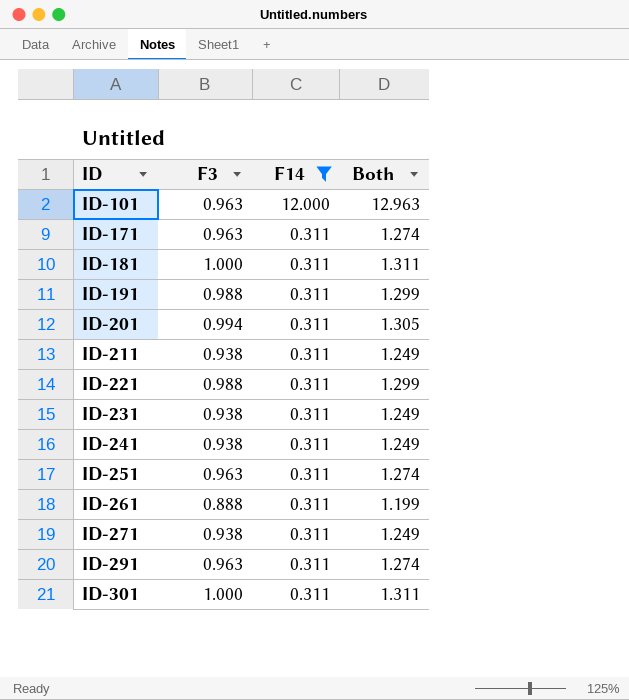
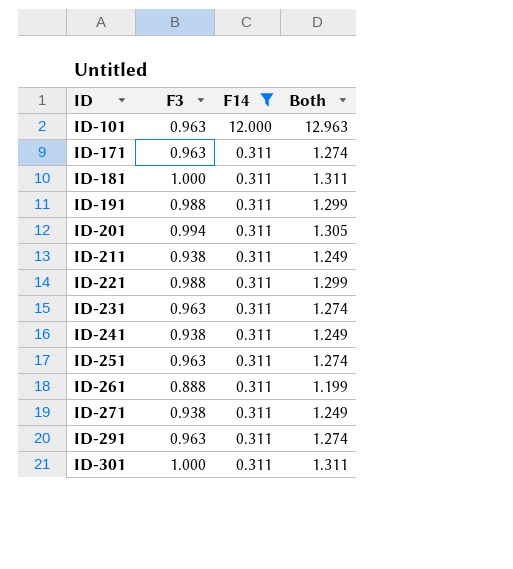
ID-231 | F3: 0.938 -> 0.963
ID-231 | Both: 1.249 -> 1.274

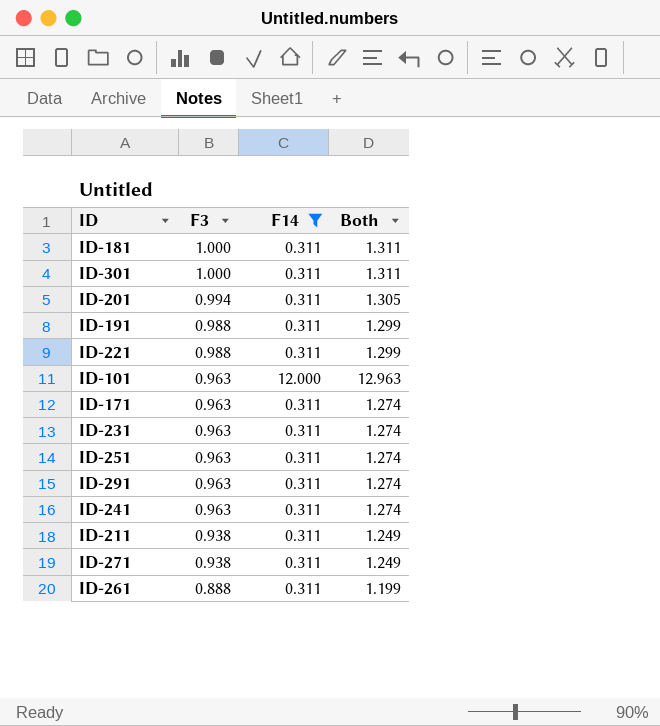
row order: ID ascending -> F3 descending
ID-241 | F3: 0.938 -> 0.963
ID-241 | Both: 1.249 -> 1.274

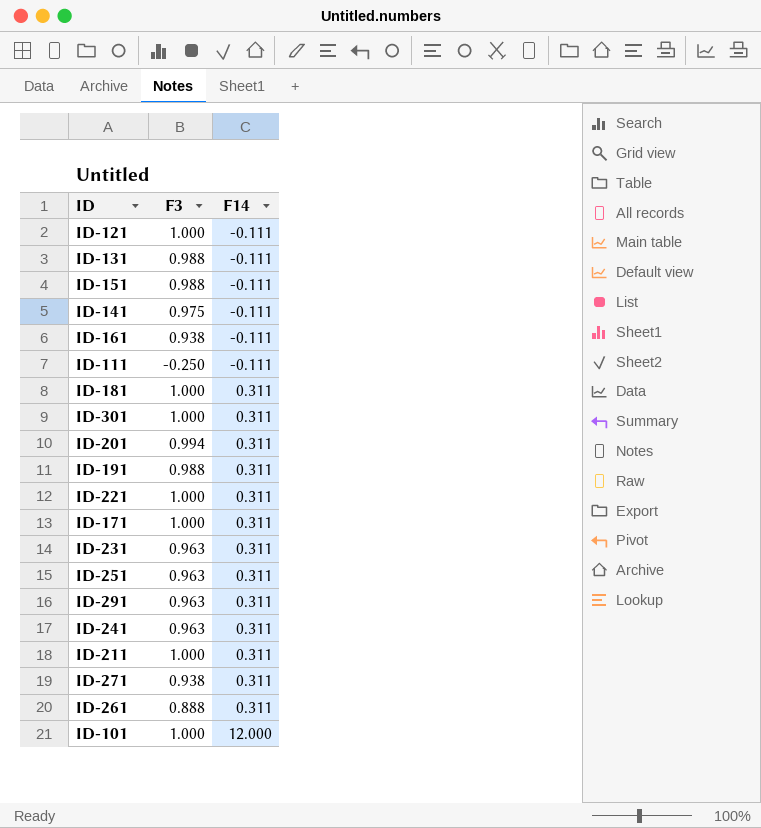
filter: F14 != -0.111 -> none
row order: F3 descending -> F14 ascending
column Both | formula: [F3] + [F14] -> none
ID-221 | F3: 0.988 -> 1.000
ID-171 | F3: 0.963 -> 1.000
ID-211 | F3: 0.938 -> 1.000
ID-101 | F3: 0.963 -> 1.000

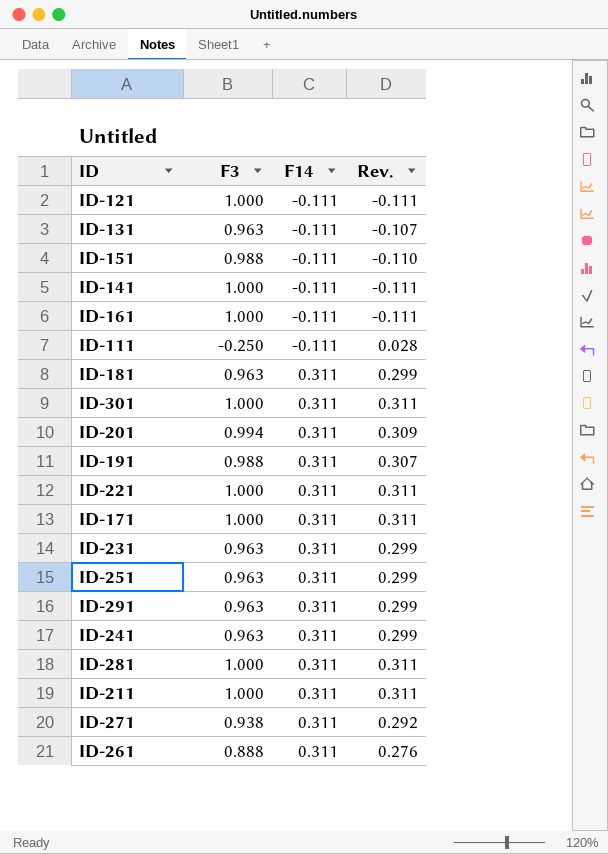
column Rev. | formula: none -> [F3] * [F14]
row ID-101: 1.000 | 12.000 -> none
ID-131 | F3: 0.988 -> 0.963
ID-141 | F3: 0.975 -> 1.000
ID-161 | F3: 0.938 -> 1.000
ID-181 | F3: 1.000 -> 0.963
row ID-281: none -> 1.000 | 0.311 | 0.311

